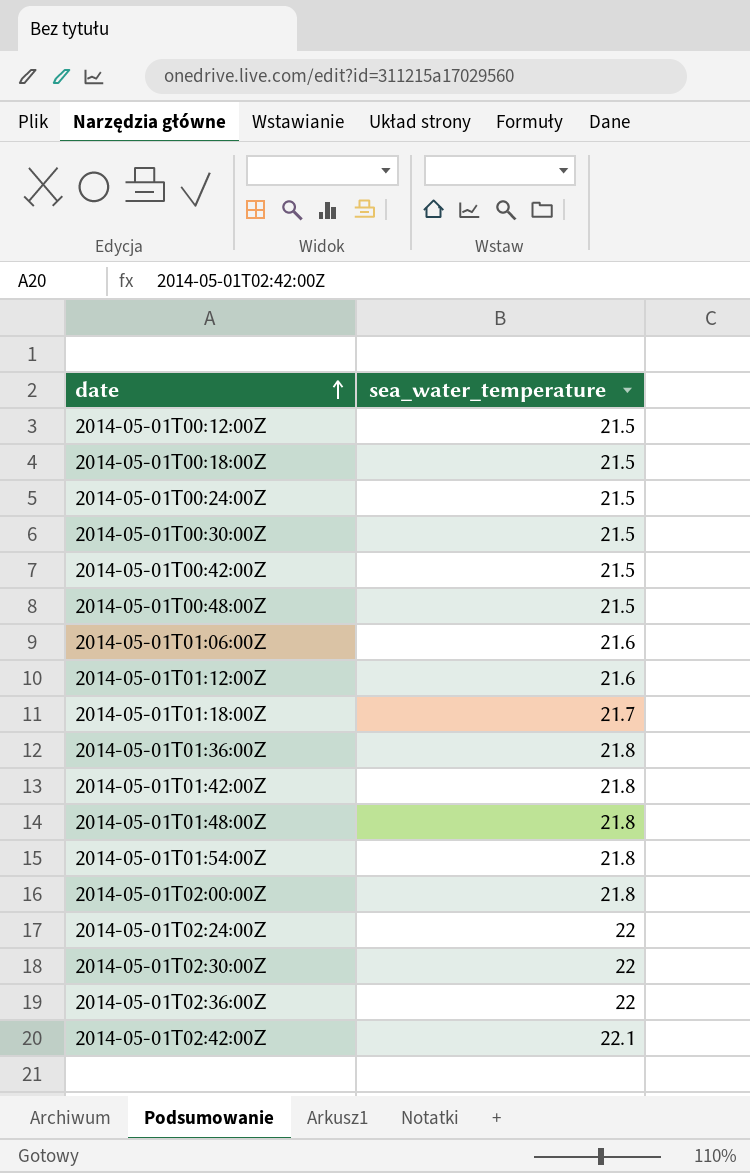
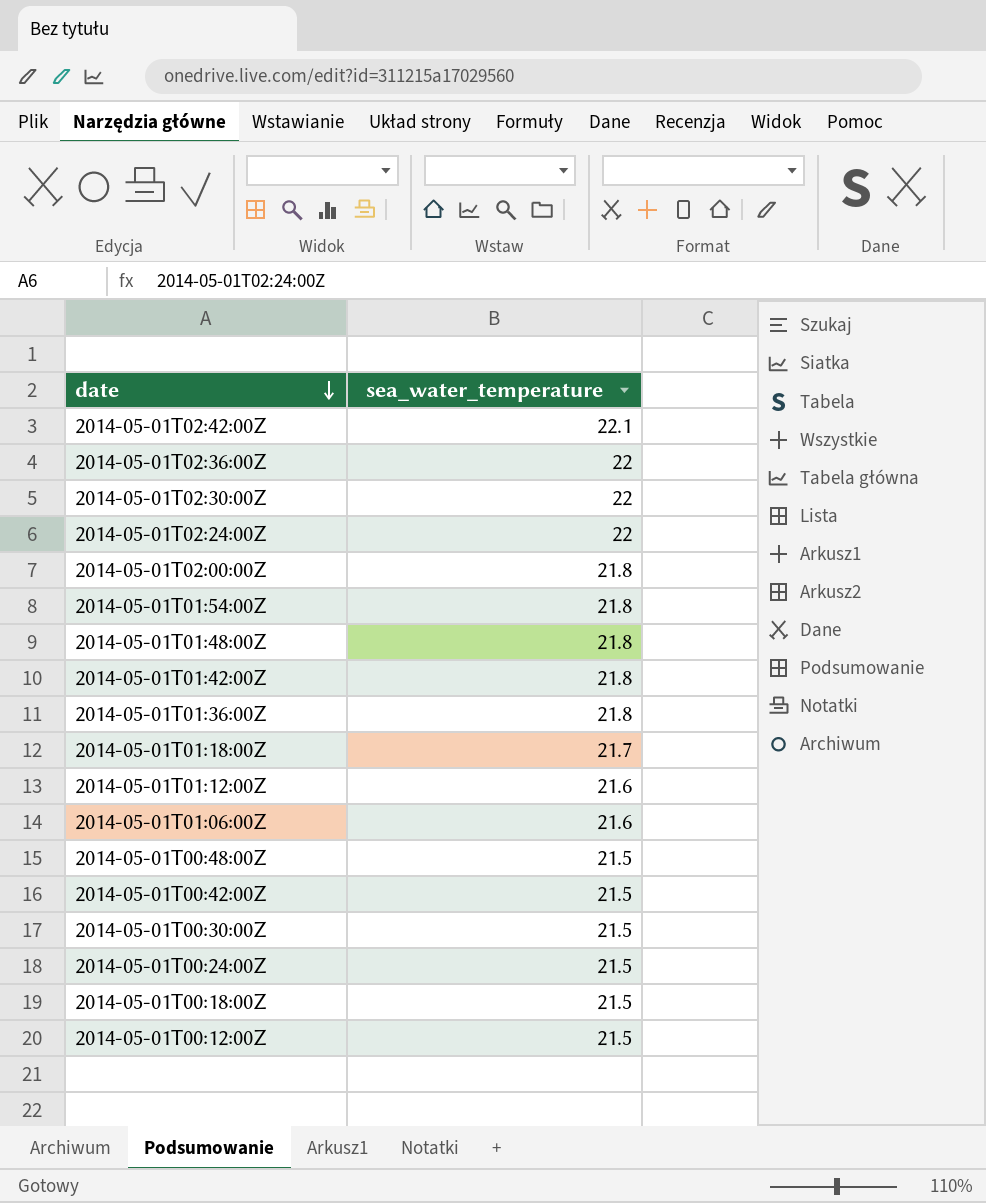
row order: date ascending -> date descending

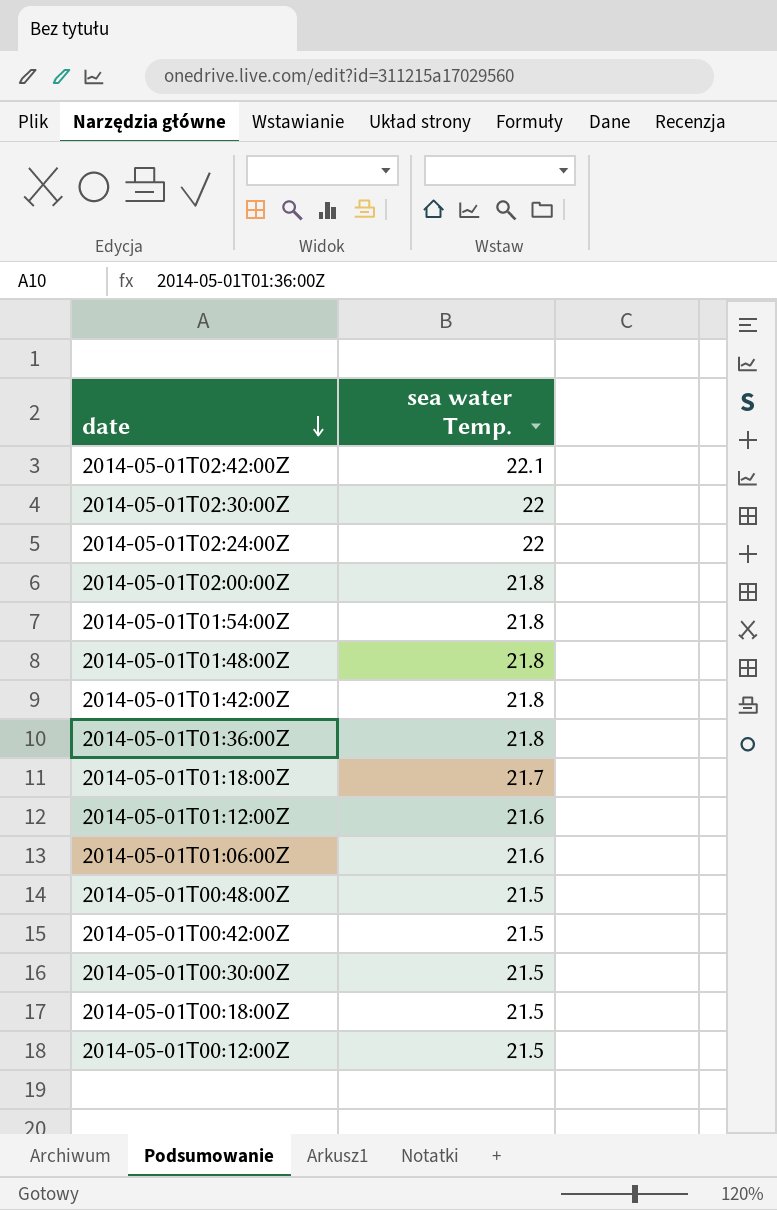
column name: sea_water_temperature -> sea water Temp.
row 2014-05-01T02:36:00Z: 22 -> none
row 2014-05-01T00:24:00Z: 21.5 -> none

